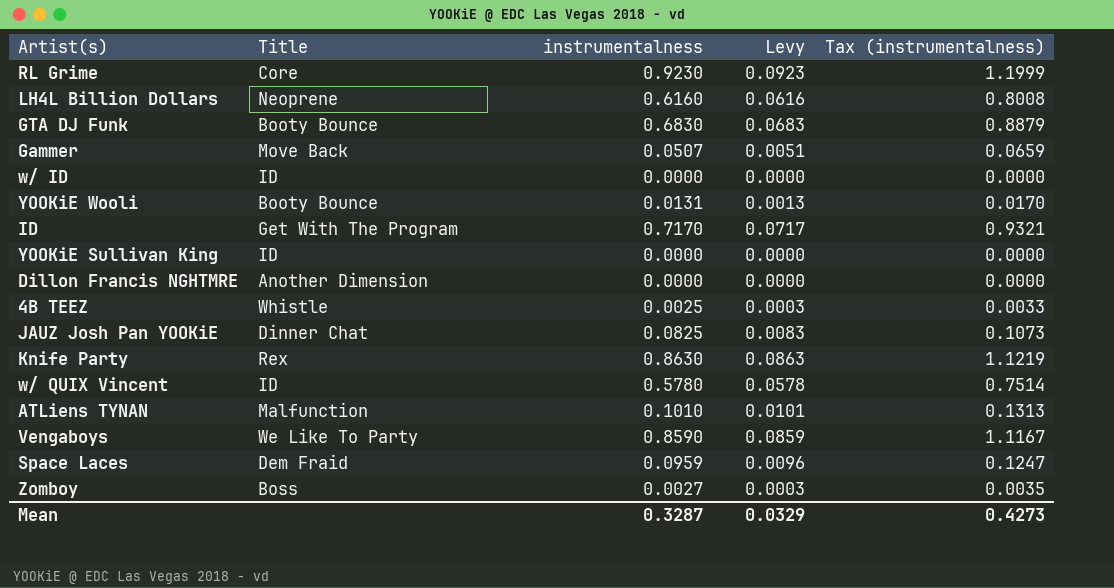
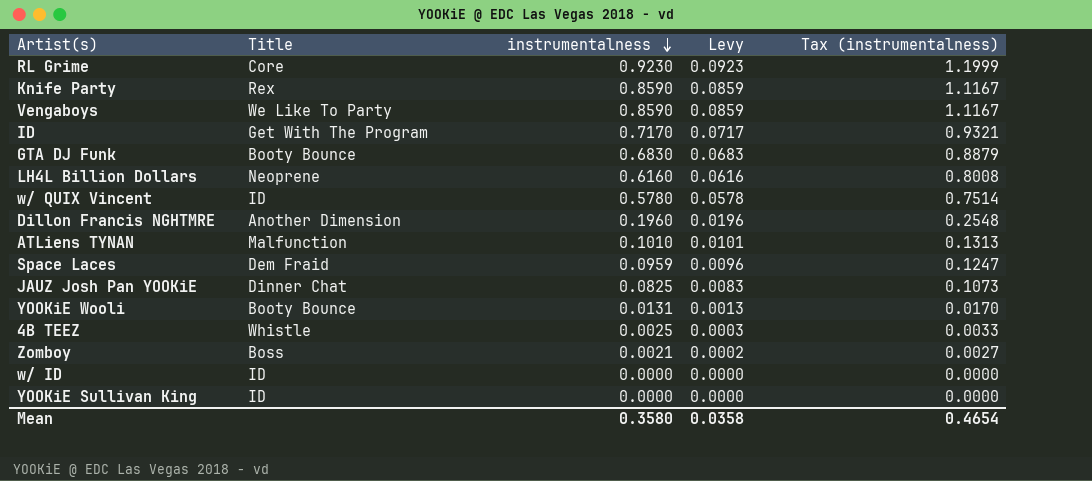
row order: none -> instrumentalness descending
row Gammer: Move Back | 0.0507 | 0.0051 | 0.0659 -> none
Knife Party | instrumentalness: 0.8630 -> 0.8590
Knife Party | Levy: 0.0863 -> 0.0859
Knife Party | Tax (instrumentalness): 1.1219 -> 1.1167
Dillon Francis NGHTMRE | instrumentalness: 0.0000 -> 0.1960
Dillon Francis NGHTMRE | Levy: 0.0000 -> 0.0196
Dillon Francis NGHTMRE | Tax (instrumentalness): 0.0000 -> 0.2548
Zomboy | instrumentalness: 0.0027 -> 0.0021
Zomboy | Levy: 0.0003 -> 0.0002
Zomboy | Tax (instrumentalness): 0.0035 -> 0.0027
Mean | instrumentalness: 0.3287 -> 0.3580
Mean | Levy: 0.0329 -> 0.0358
Mean | Tax (instrumentalness): 0.4273 -> 0.4654

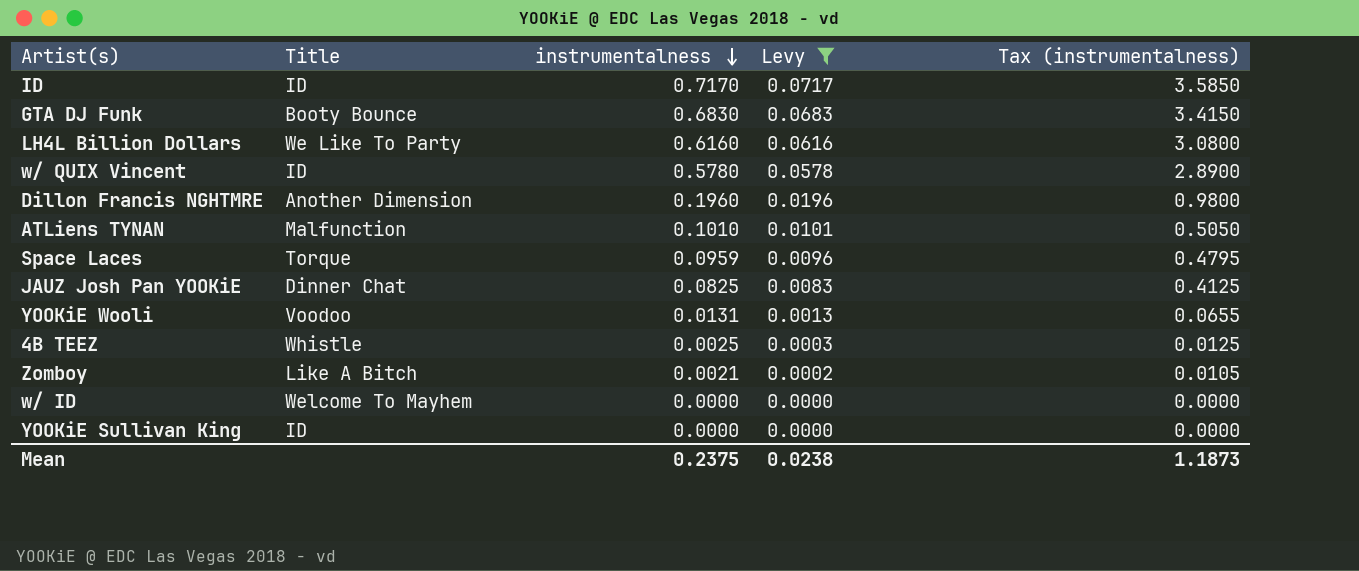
filter: none -> Levy <= 0.0717
column Tax (instrumentalness) | formula: [instrumentalness] * 1.3 -> [instrumentalness] * 5
ID | Title: Get With The Program -> ID
LH4L Billion Dollars | Title: Neoprene -> We Like To Party
Space Laces | Title: Dem Fraid -> Torque
YOOKiE Wooli | Title: Booty Bounce -> Voodoo
Zomboy | Title: Boss -> Like A Bitch
w/ ID | Title: ID -> Welcome To Mayhem
Mean | instrumentalness: 0.3580 -> 0.2375
Mean | Levy: 0.0358 -> 0.0238
Mean | Tax (instrumentalness): 0.4654 -> 1.1873

